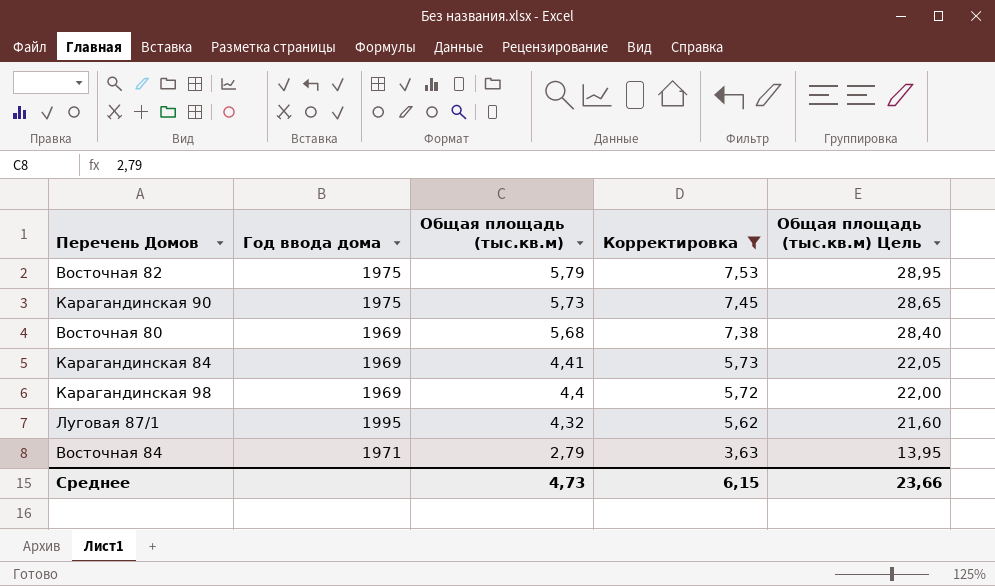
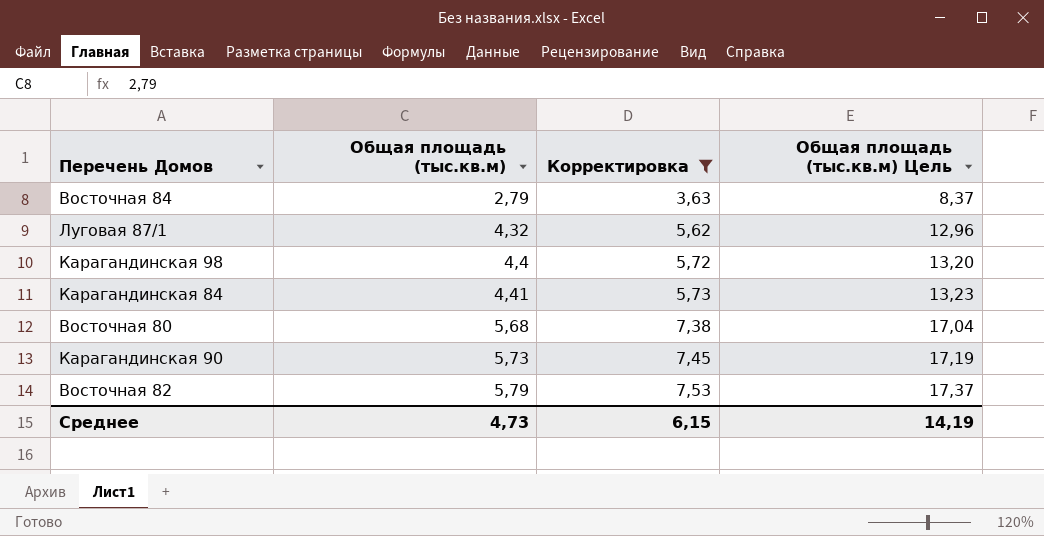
row order: Общая площадь (тыс.кв.м) descending -> Общая площадь (тыс.кв.м) ascending
column Год ввода дома | position: 2 -> none
column Общая площадь (тыс.кв.м) Цель | formula: [Общая площадь (тыс.кв.м)] * 5 -> [Общая площадь (тыс.кв.м)] * 3
Среднее | Общая площадь (тыс.кв.м) Цель: 23,66 -> 14,19

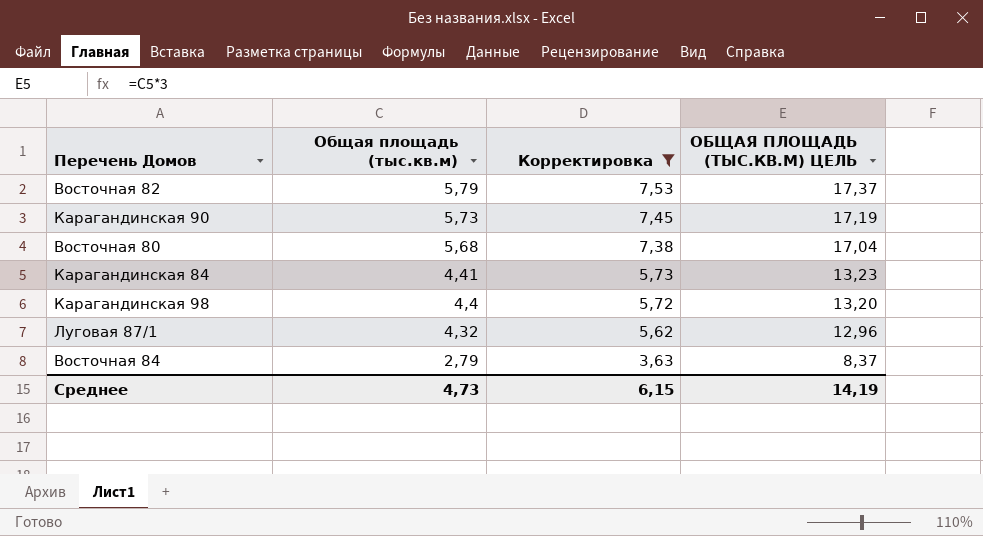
row order: Общая площадь (тыс.кв.м) ascending -> Общая площадь (тыс.кв.м) descending
column name: Общая площадь (тыс.кв.м) Цель -> ОБЩАЯ ПЛОЩАДЬ (ТЫС.КВ.М) ЦЕЛЬ

